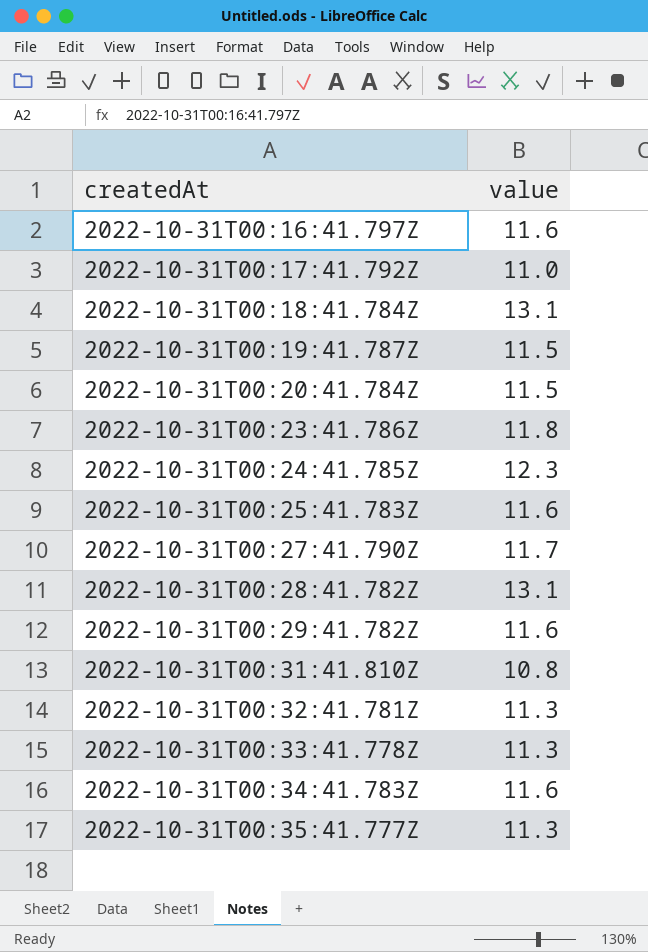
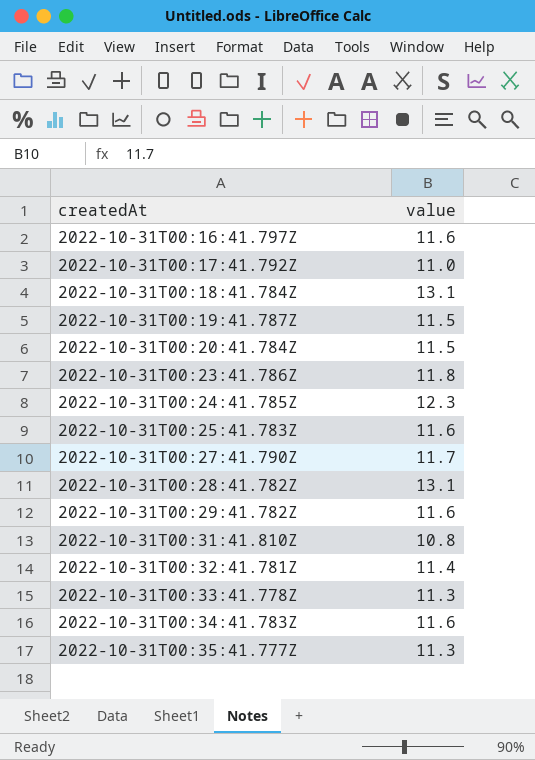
2022-10-31T00:32:41.781Z | value: 11.3 -> 11.4

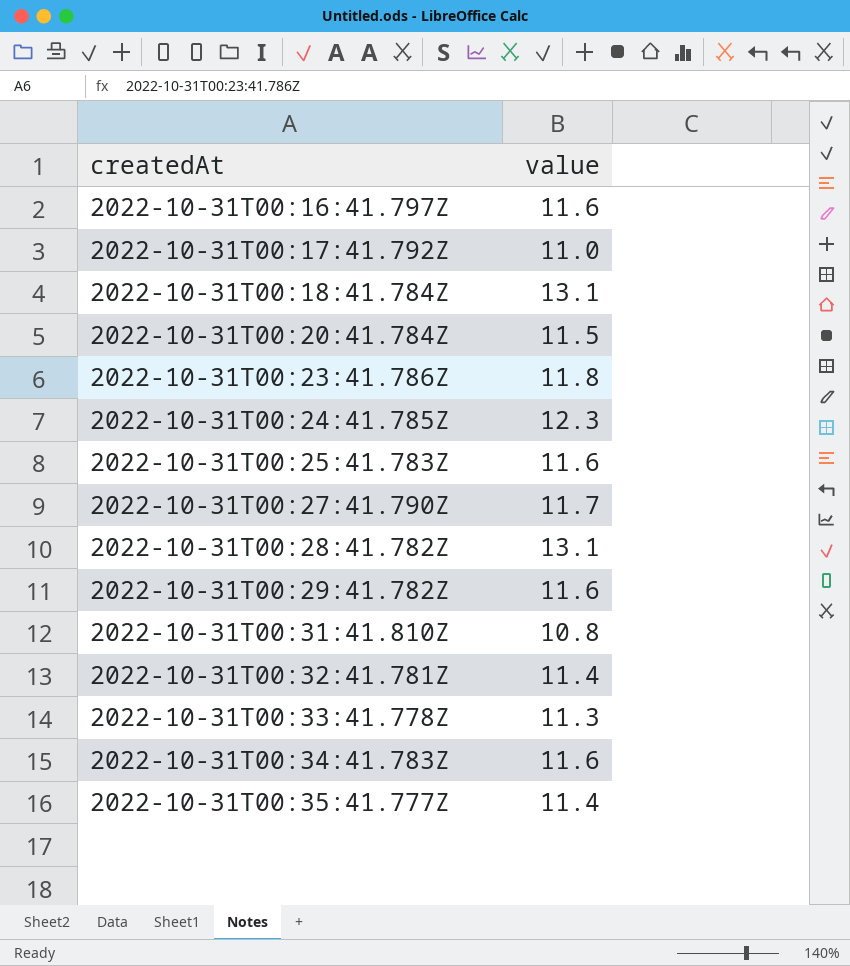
row 2022-10-31T00:19:41.787Z: 11.5 -> none
2022-10-31T00:35:41.777Z | value: 11.3 -> 11.4

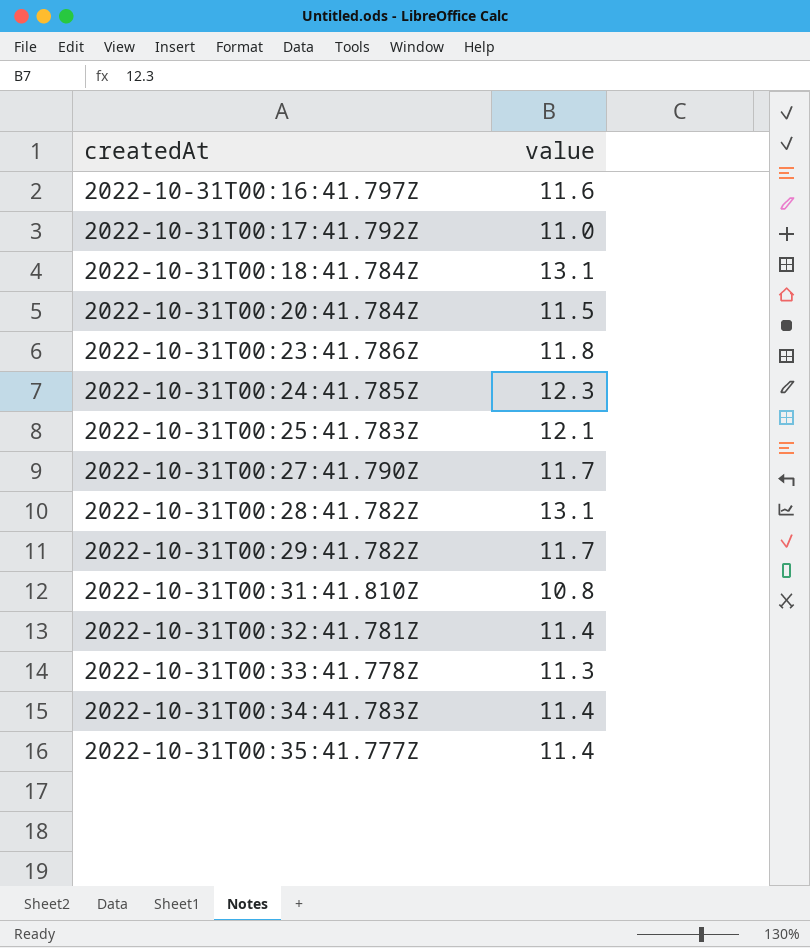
2022-10-31T00:25:41.783Z | value: 11.6 -> 12.1
2022-10-31T00:29:41.782Z | value: 11.6 -> 11.7
2022-10-31T00:34:41.783Z | value: 11.6 -> 11.4

